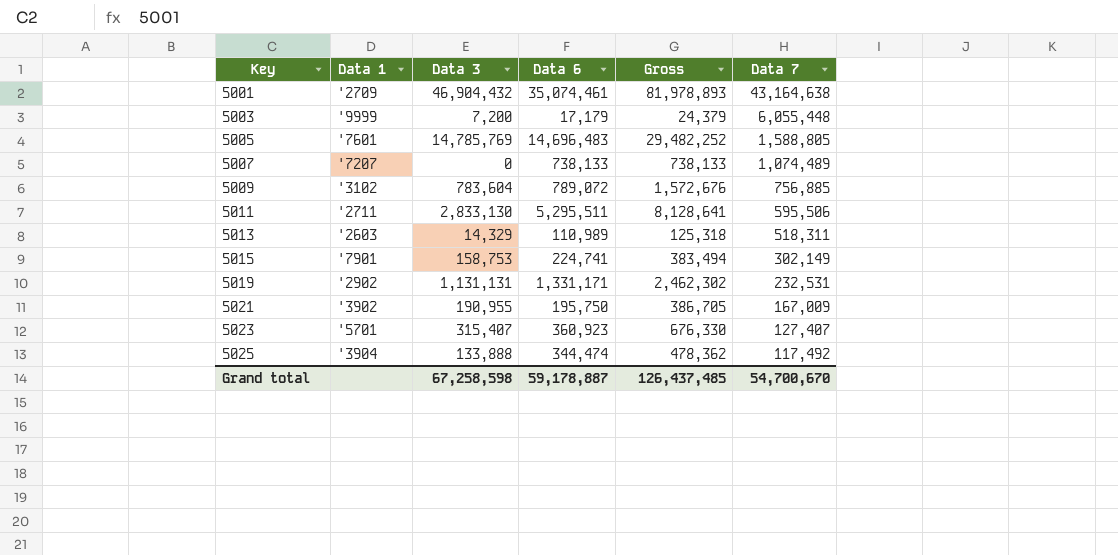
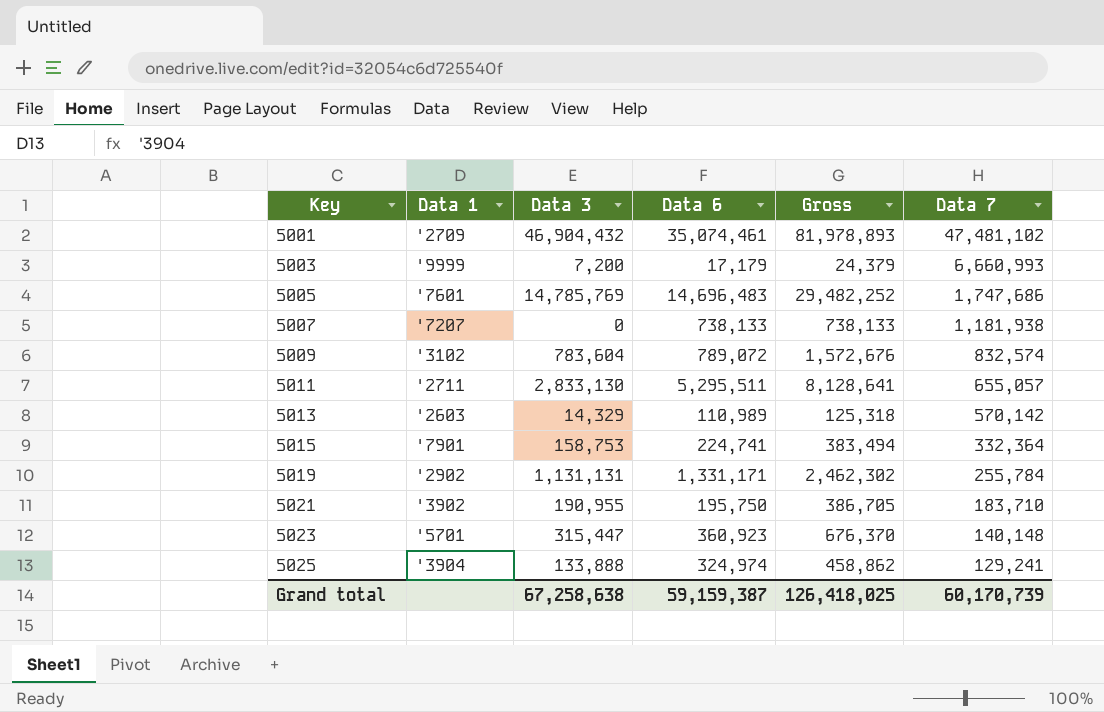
5001 | Data 7: 43,164,638 -> 47,481,102
5003 | Data 7: 6,055,448 -> 6,660,993
5005 | Data 7: 1,588,805 -> 1,747,686
5007 | Data 7: 1,074,489 -> 1,181,938
5009 | Data 7: 756,885 -> 832,574
5011 | Data 7: 595,506 -> 655,057
5013 | Data 7: 518,311 -> 570,142
5015 | Data 7: 302,149 -> 332,364
5019 | Data 7: 232,531 -> 255,784
5021 | Data 7: 167,009 -> 183,710
5023 | Data 3: 315,407 -> 315,447
5023 | Gross: 676,330 -> 676,370
5023 | Data 7: 127,407 -> 140,148
5025 | Data 6: 344,474 -> 324,974
5025 | Gross: 478,362 -> 458,862
5025 | Data 7: 117,492 -> 129,241
Grand total | Data 3: 67,258,598 -> 67,258,638
Grand total | Data 6: 59,178,887 -> 59,159,387
Grand total | Gross: 126,437,485 -> 126,418,025
Grand total | Data 7: 54,700,670 -> 60,170,739

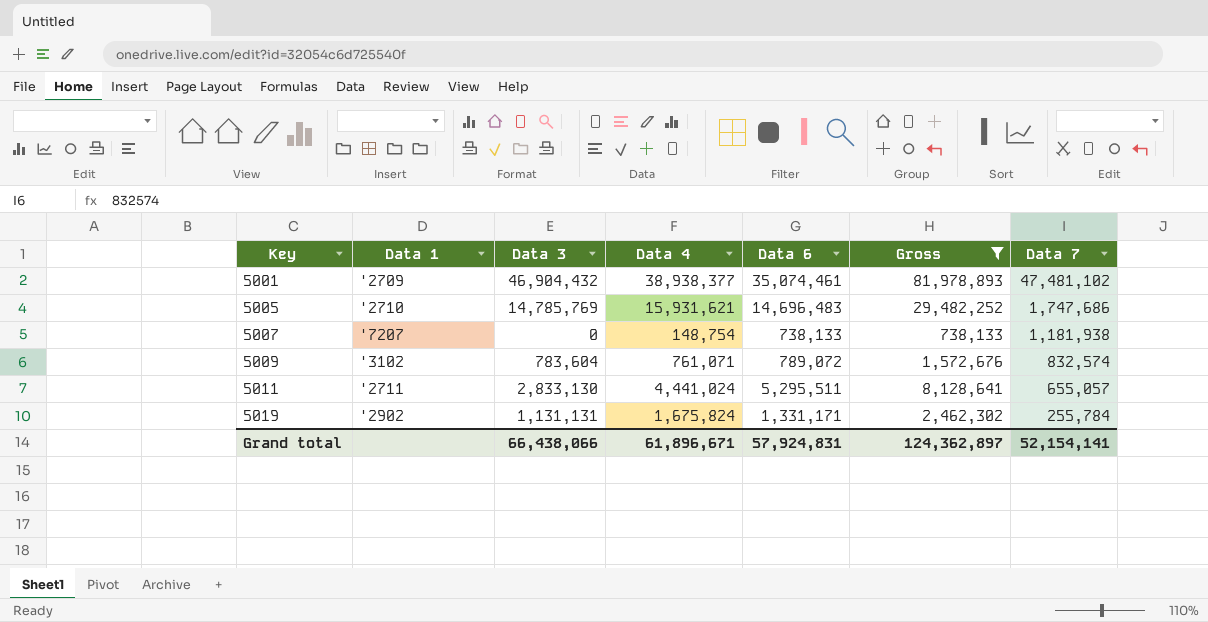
filter: none -> Gross >= 738,133
column Data 4 | position: none -> 4
5005 | Data 1: '7601 -> '2710
Grand total | Data 3: 67,258,638 -> 66,438,066
Grand total | Data 6: 59,159,387 -> 57,924,831
Grand total | Gross: 126,418,025 -> 124,362,897
Grand total | Data 7: 60,170,739 -> 52,154,141

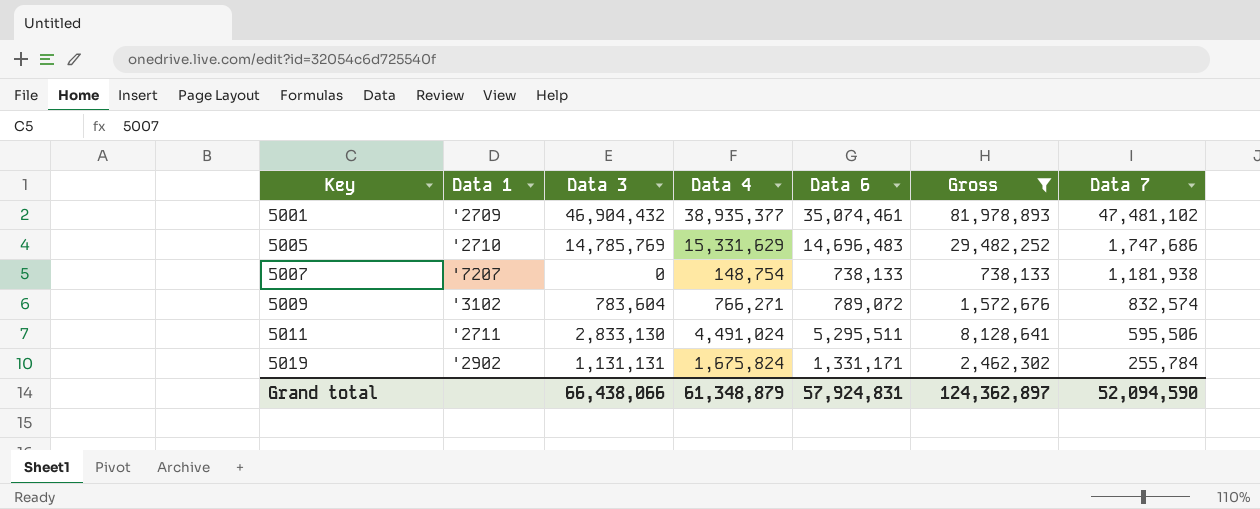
5001 | Data 4: 38,938,377 -> 38,935,377
5005 | Data 4: 15,931,621 -> 15,331,629
5009 | Data 4: 761,071 -> 766,271
5011 | Data 4: 4,441,024 -> 4,491,024
5011 | Data 7: 655,057 -> 595,506
Grand total | Data 4: 61,896,671 -> 61,348,879
Grand total | Data 7: 52,154,141 -> 52,094,590

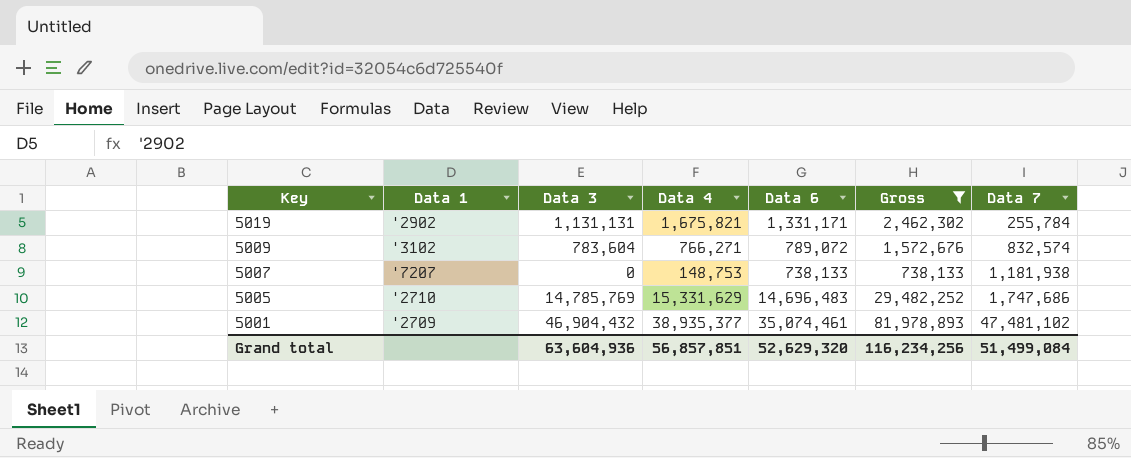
row order: Key ascending -> Key descending
row 5011: '2711 | 2,833,130 | 4,491,024 | 5,295,511 | 8,128,641 | 595,506 -> none
5019 | Data 4: 1,675,824 -> 1,675,821
5007 | Data 4: 148,754 -> 148,753
Grand total | Data 3: 66,438,066 -> 63,604,936
Grand total | Data 4: 61,348,879 -> 56,857,851
Grand total | Data 6: 57,924,831 -> 52,629,320
Grand total | Gross: 124,362,897 -> 116,234,256
Grand total | Data 7: 52,094,590 -> 51,499,084

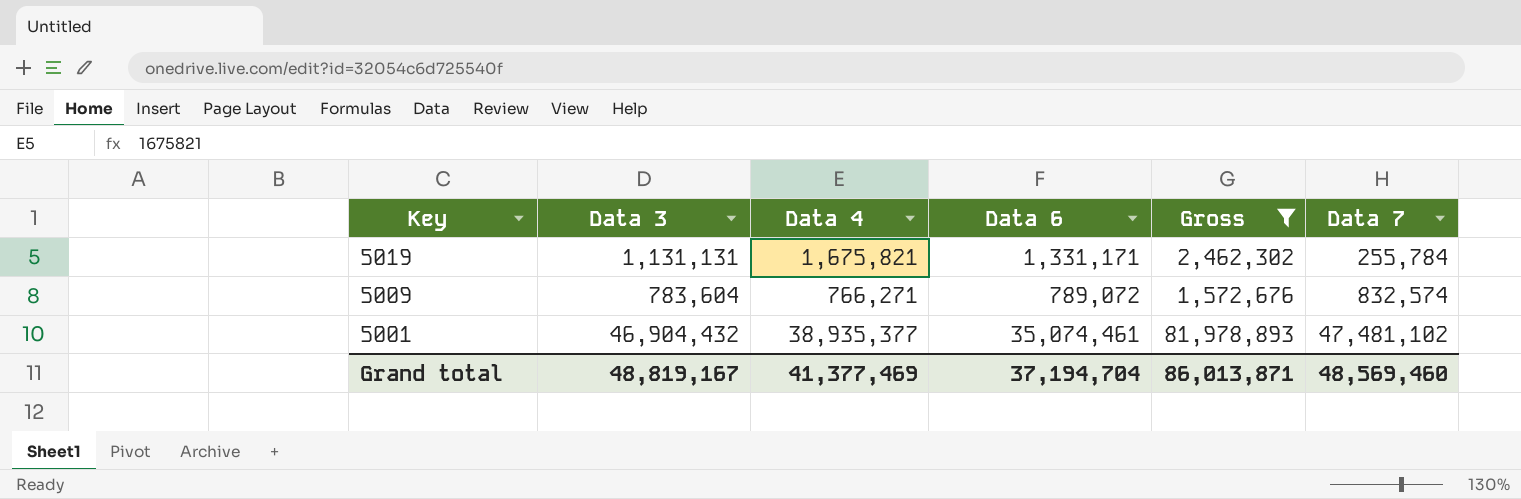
column Data 1 | position: 2 -> none
row 5007: '7207 | 0 | 148,753 | 738,133 | 738,133 | 1,181,938 -> none
row 5005: '2710 | 14,785,769 | 15,331,629 | 14,696,483 | 29,482,252 | 1,747,686 -> none
Grand total | Data 3: 63,604,936 -> 48,819,167
Grand total | Data 4: 56,857,851 -> 41,377,469
Grand total | Data 6: 52,629,320 -> 37,194,704
Grand total | Gross: 116,234,256 -> 86,013,871
Grand total | Data 7: 51,499,084 -> 48,569,460

